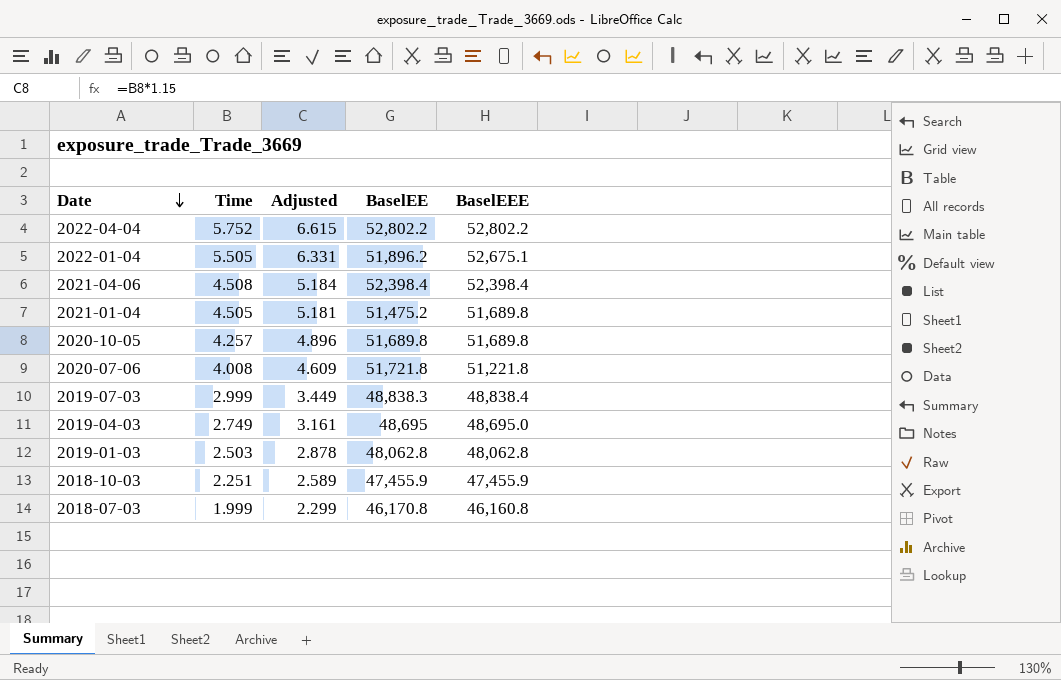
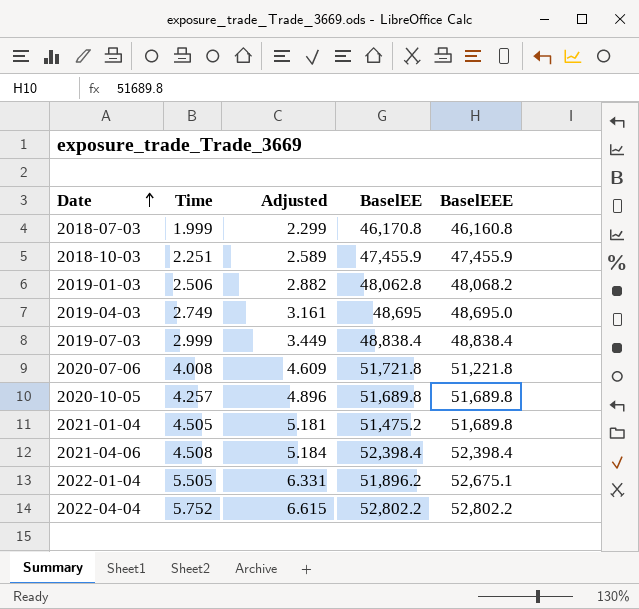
row order: Date descending -> Date ascending
2019-01-03 | Time: 2.503 -> 2.506
2019-01-03 | Adjusted: 2.878 -> 2.882
2019-01-03 | BaselEEE: 48,062.8 -> 48,068.2
2019-07-03 | BaselEE: 48,838.3 -> 48,838.4

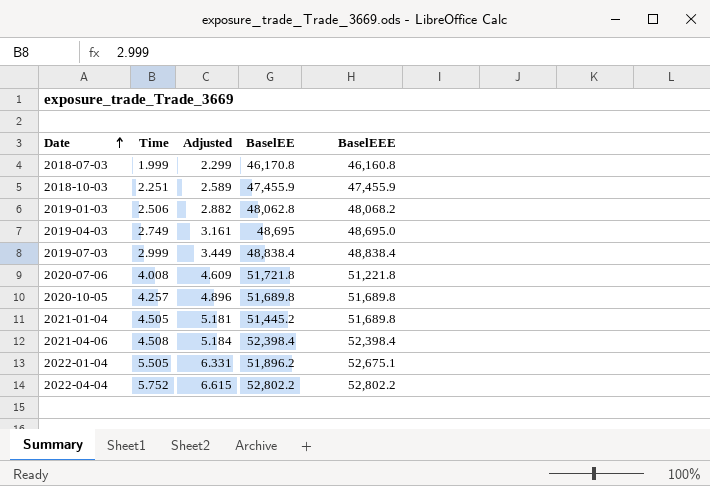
2021-01-04 | BaselEE: 51,475.2 -> 51,445.2

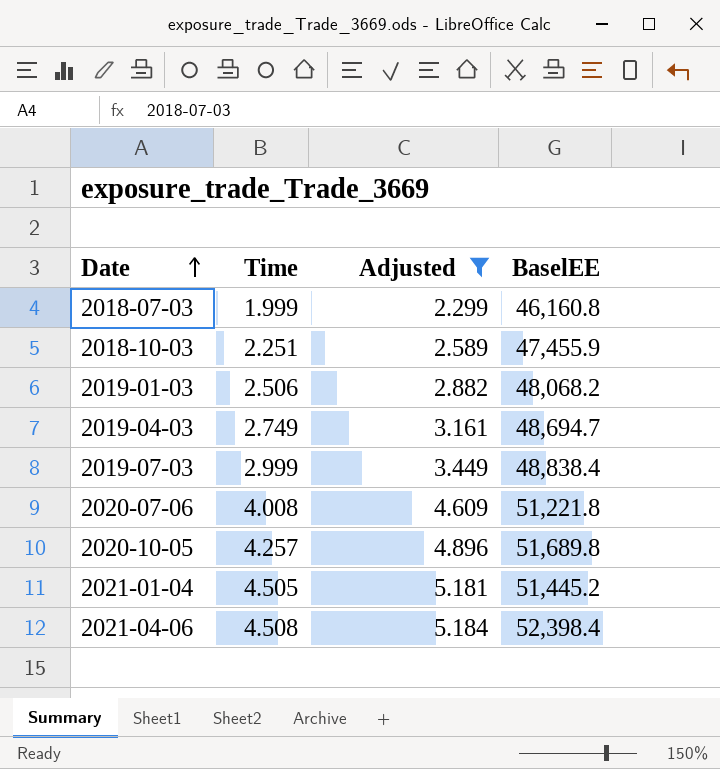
filter: none -> Adjusted <= 5.184
column BaselEEE | position: 5 -> none
2018-07-03 | BaselEE: 46,170.8 -> 46,160.8
2019-01-03 | BaselEE: 48,062.8 -> 48,068.2
2019-04-03 | BaselEE: 48,695 -> 48,694.7
2020-07-06 | BaselEE: 51,721.8 -> 51,221.8

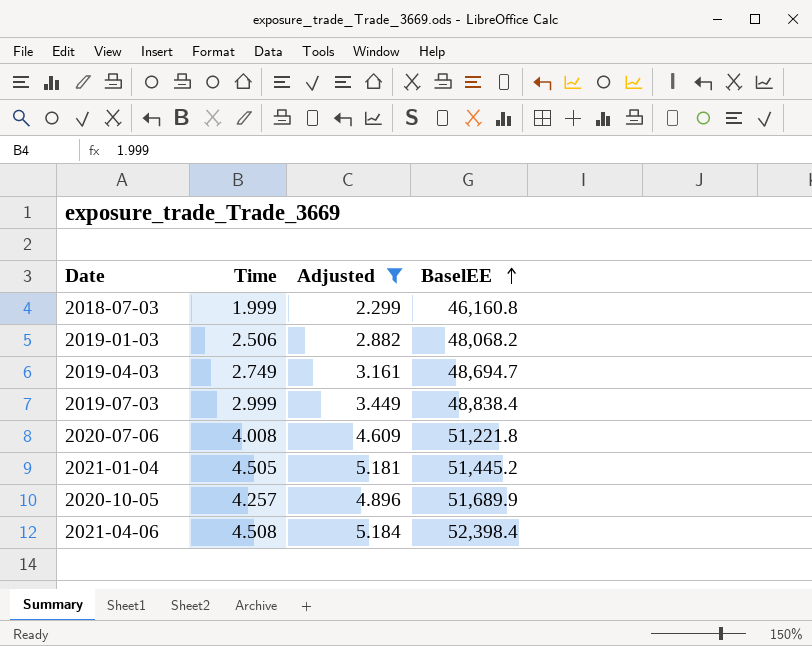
row order: Date ascending -> BaselEE ascending
row 2018-10-03: 2.251 | 2.589 | 47,455.9 -> none
2020-10-05 | BaselEE: 51,689.8 -> 51,689.9

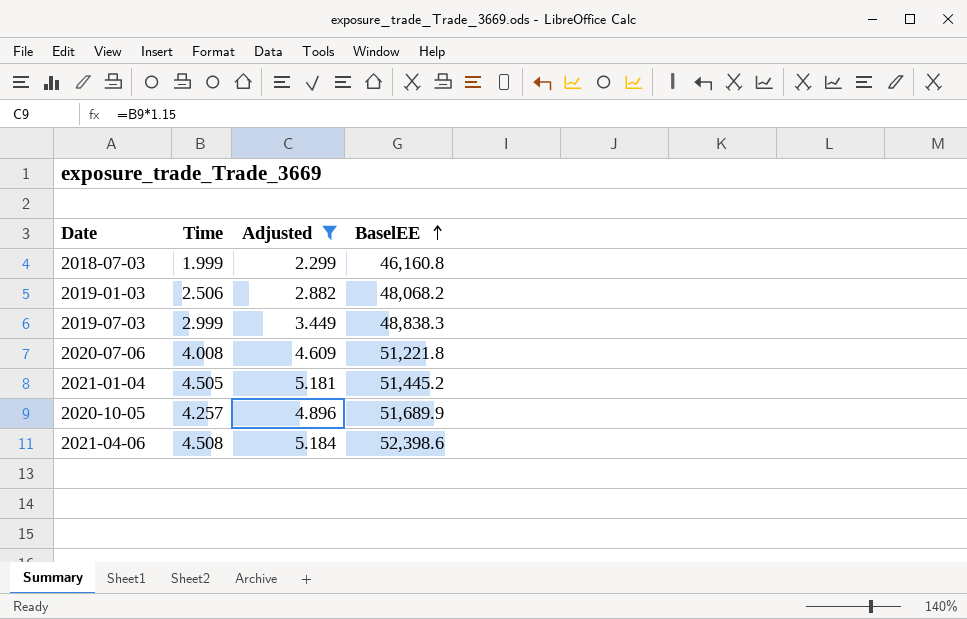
row 2019-04-03: 2.749 | 3.161 | 48,694.7 -> none
2019-07-03 | BaselEE: 48,838.4 -> 48,838.3
2021-04-06 | BaselEE: 52,398.4 -> 52,398.6

